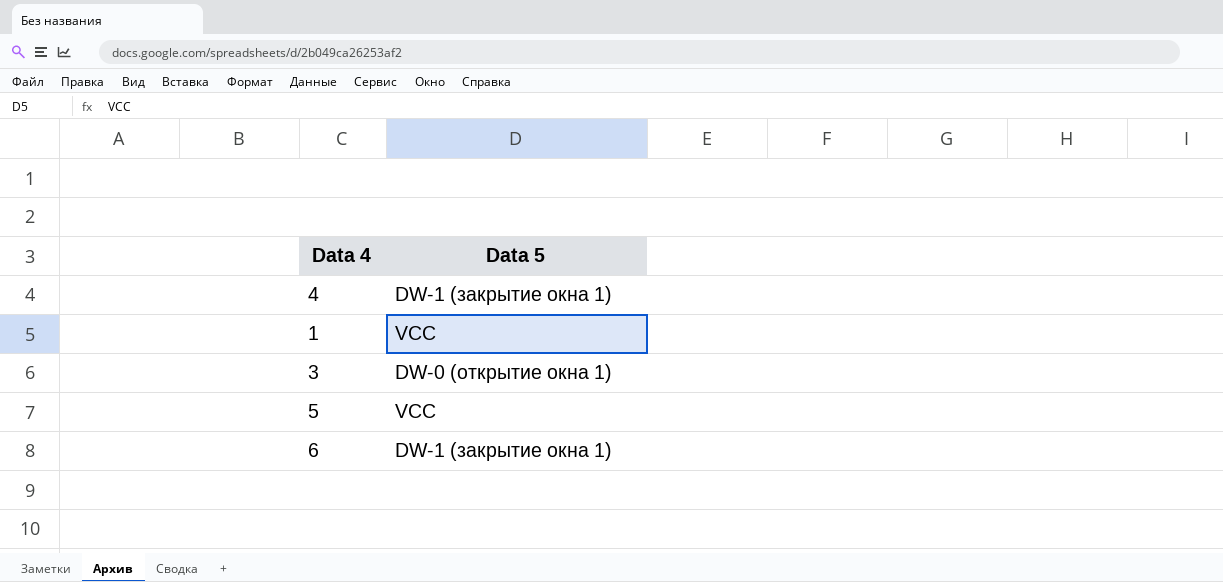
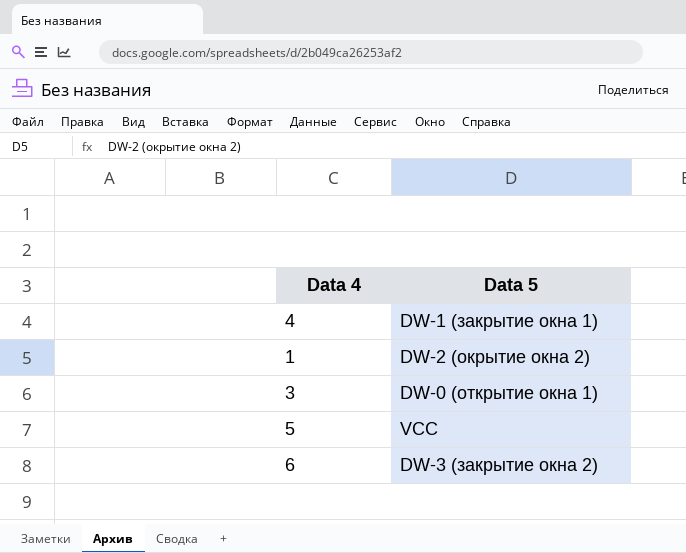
1 | Data 5: VCC -> DW-2 (окрытие окна 2)
6 | Data 5: DW-1 (закрытие окна 1) -> DW-3 (закрытие окна 2)

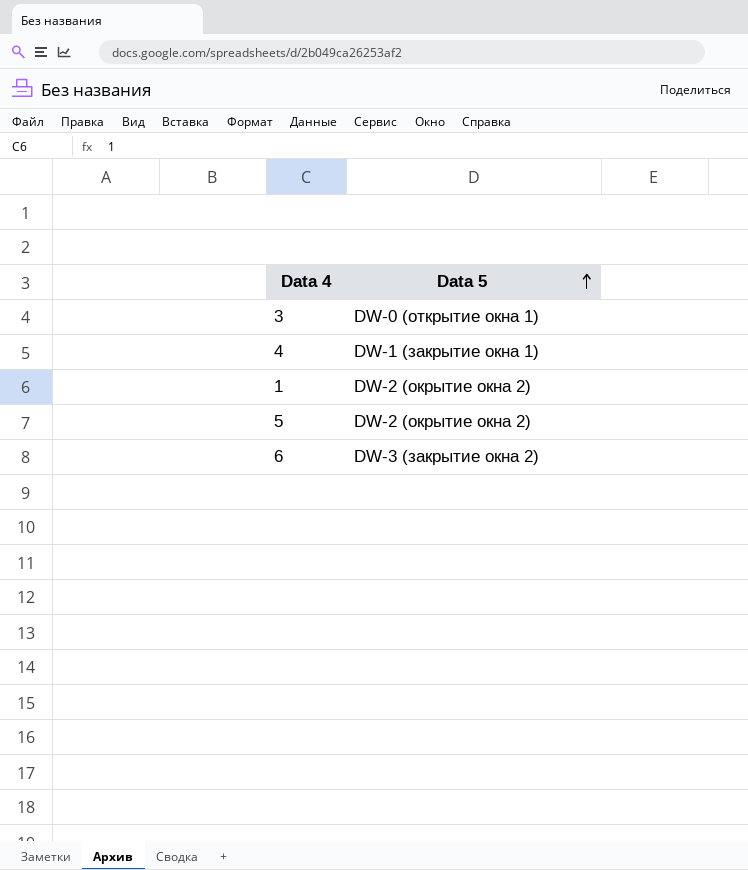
row order: none -> Data 5 ascending
5 | Data 5: VCC -> DW-2 (окрытие окна 2)

